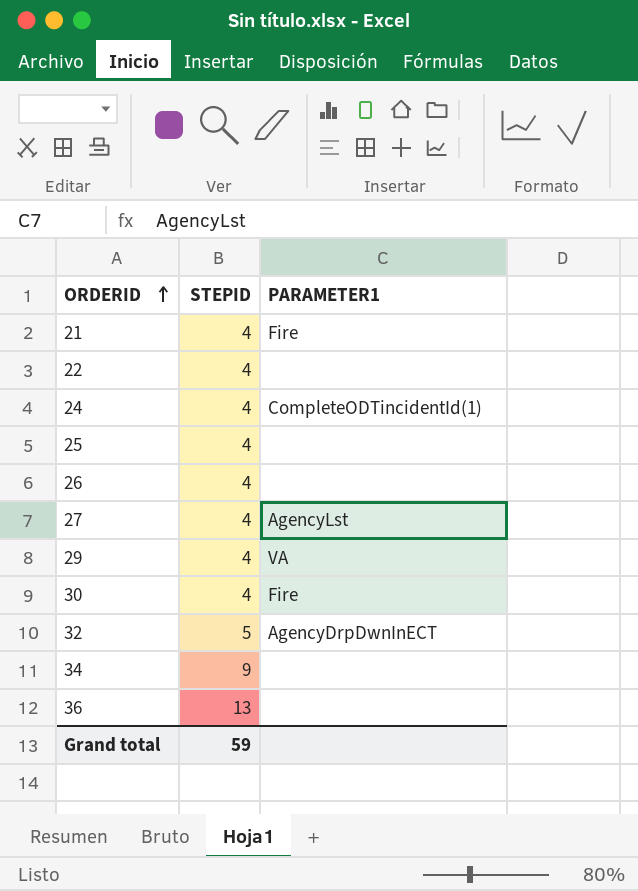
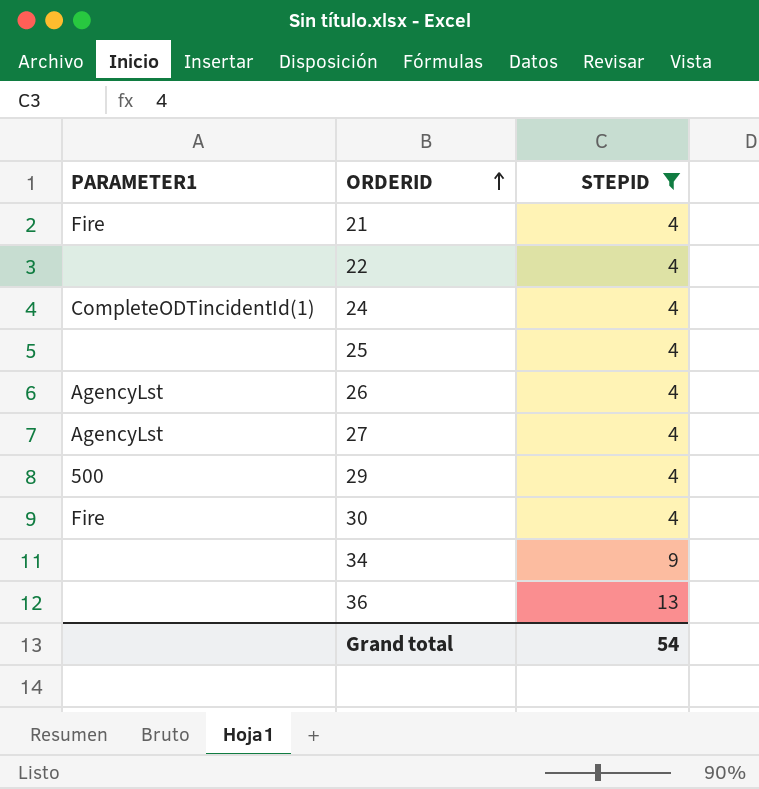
filter: none -> STEPID != 5
column PARAMETER1 | position: 3 -> 1
26 | PARAMETER1: none -> AgencyLst
29 | PARAMETER1: VA -> 500
Grand total | STEPID: 59 -> 54

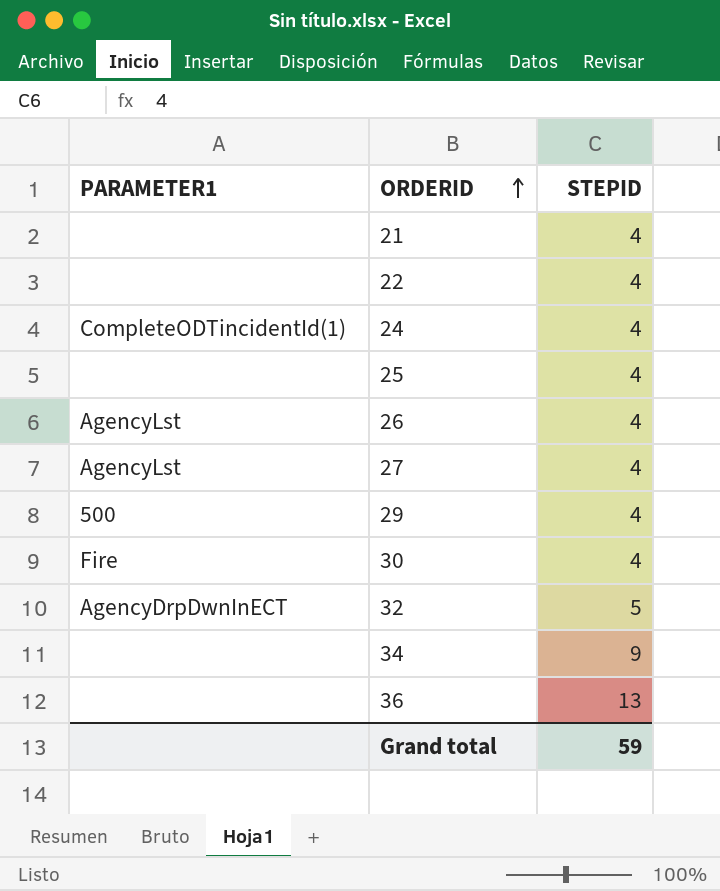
filter: STEPID != 5 -> none
21 | PARAMETER1: Fire -> none
Grand total | STEPID: 54 -> 59

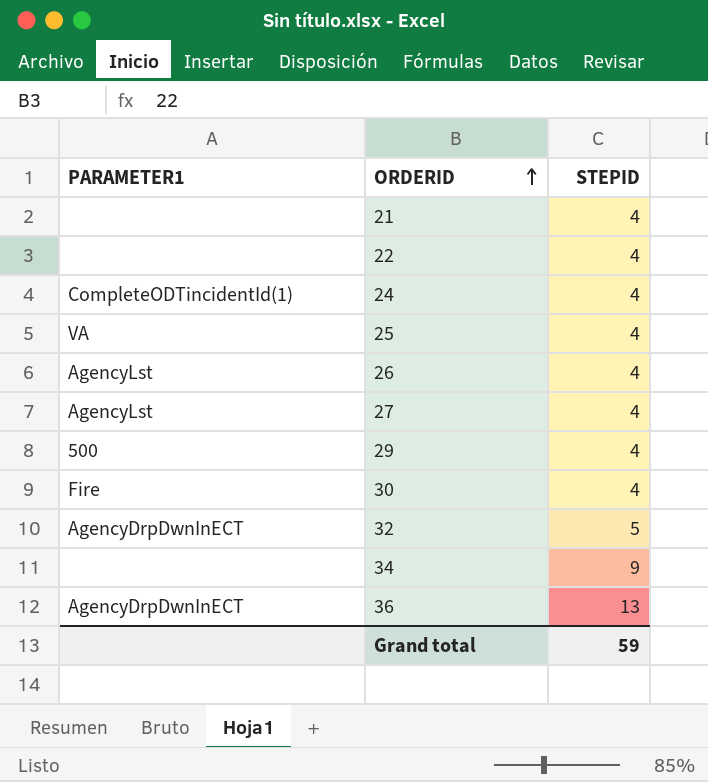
25 | PARAMETER1: none -> VA
36 | PARAMETER1: none -> AgencyDrpDwnInECT

